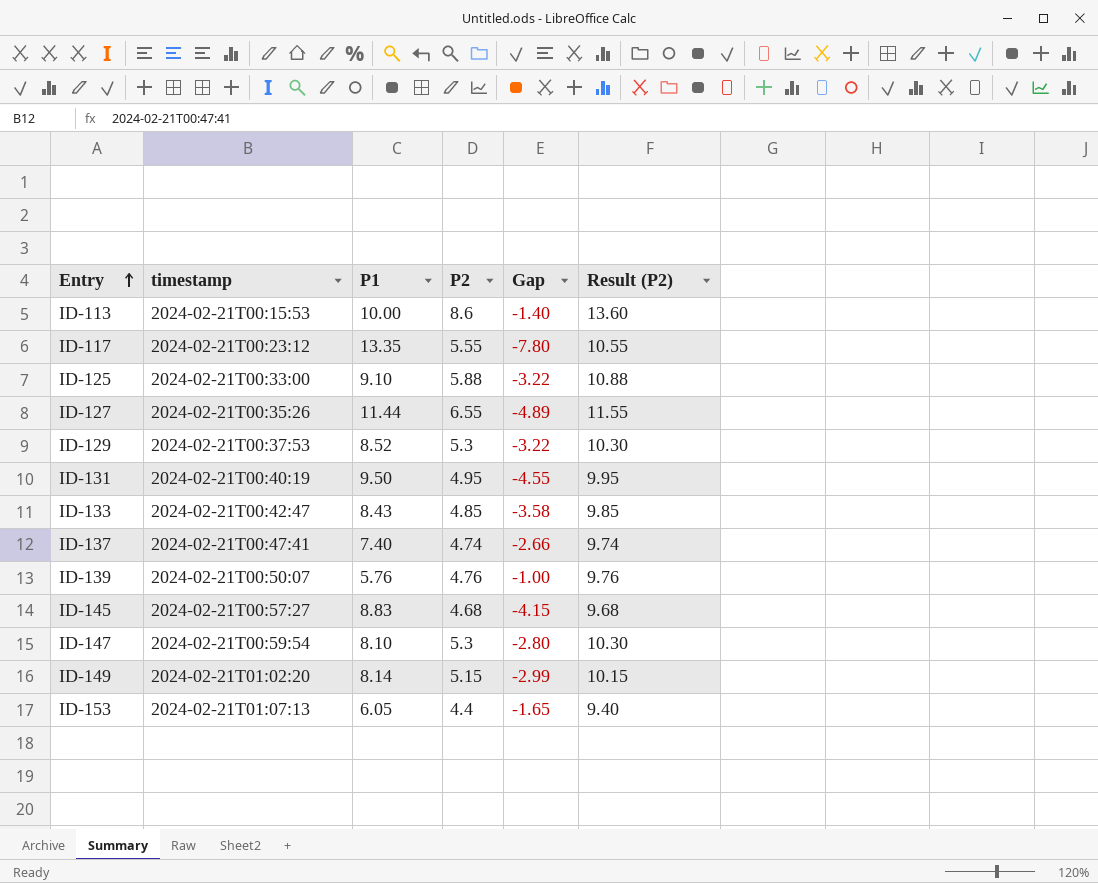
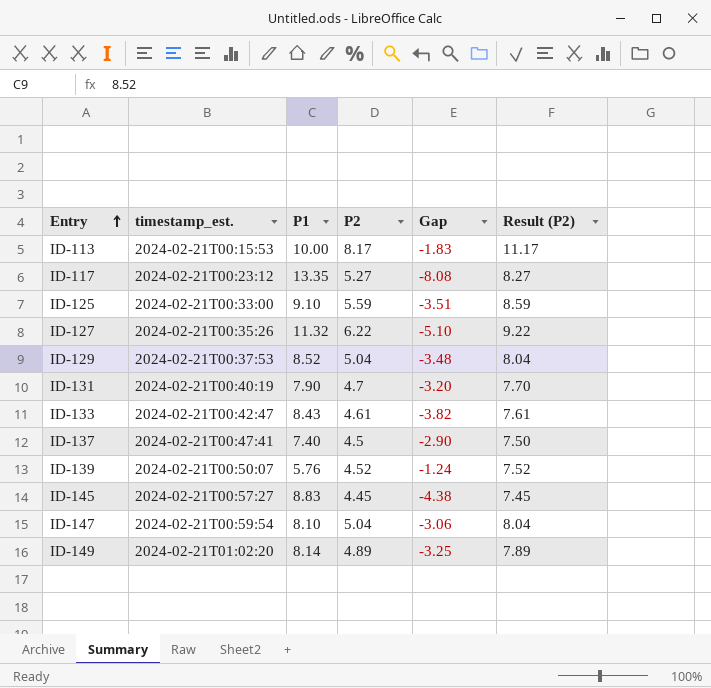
column name: timestamp -> timestamp_est.
column Result (P2) | formula: [P2] + 5 -> [P2] + 3
row ID-153: 2024-02-21T01:07:13 | 6.05 | 4.4 | -1.65 | 9.40 -> none
ID-113 | P2: 8.6 -> 8.17
ID-113 | Gap: -1.40 -> -1.83
ID-117 | P2: 5.55 -> 5.27
ID-117 | Gap: -7.80 -> -8.08
ID-125 | P2: 5.88 -> 5.59
ID-125 | Gap: -3.22 -> -3.51
ID-127 | P1: 11.44 -> 11.32
ID-127 | P2: 6.55 -> 6.22
ID-127 | Gap: -4.89 -> -5.10
ID-129 | P2: 5.3 -> 5.04
ID-129 | Gap: -3.22 -> -3.48
ID-131 | P1: 9.50 -> 7.90
ID-131 | P2: 4.95 -> 4.7
ID-131 | Gap: -4.55 -> -3.20
ID-133 | P2: 4.85 -> 4.61
ID-133 | Gap: -3.58 -> -3.82
ID-137 | P2: 4.74 -> 4.5
ID-137 | Gap: -2.66 -> -2.90
ID-139 | P2: 4.76 -> 4.52
ID-139 | Gap: -1.00 -> -1.24
ID-145 | P2: 4.68 -> 4.45
ID-145 | Gap: -4.15 -> -4.38
ID-147 | P2: 5.3 -> 5.04
ID-147 | Gap: -2.80 -> -3.06
ID-149 | P2: 5.15 -> 4.89
ID-149 | Gap: -2.99 -> -3.25

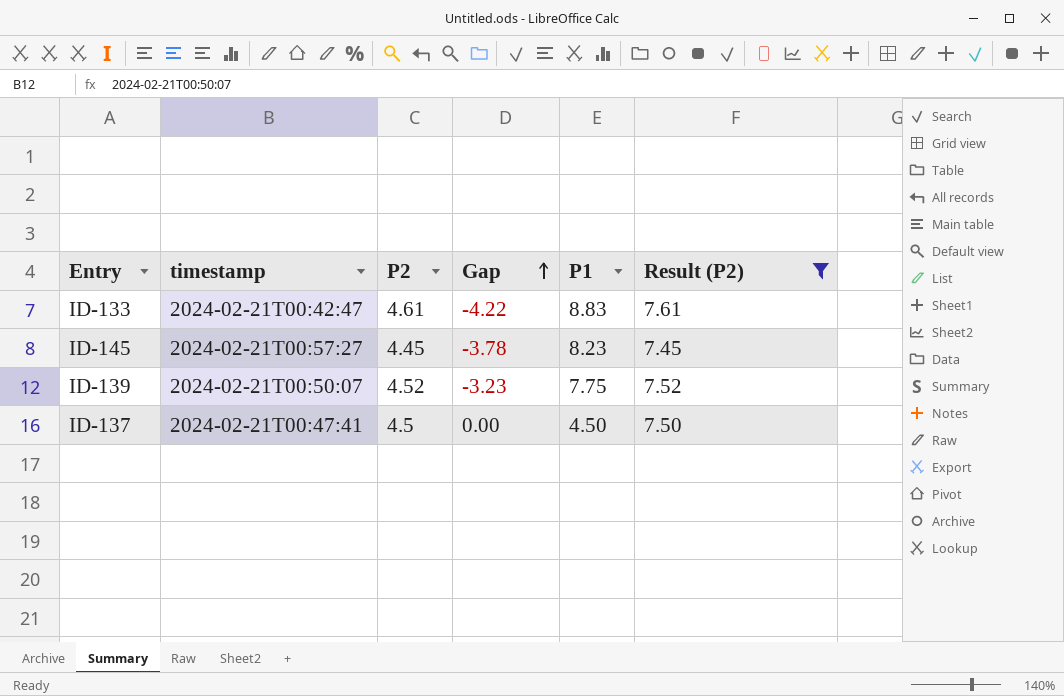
filter: none -> Result (P2) <= 7.61
row order: Entry ascending -> Gap ascending
column name: timestamp_est. -> timestamp
column P1 | position: 3 -> 5
ID-133 | Gap: -3.82 -> -4.22
ID-133 | P1: 8.43 -> 8.83
ID-145 | Gap: -4.38 -> -3.78
ID-145 | P1: 8.83 -> 8.23
ID-139 | Gap: -1.24 -> -3.23
ID-139 | P1: 5.76 -> 7.75
ID-137 | Gap: -2.90 -> 0.00
ID-137 | P1: 7.40 -> 4.50

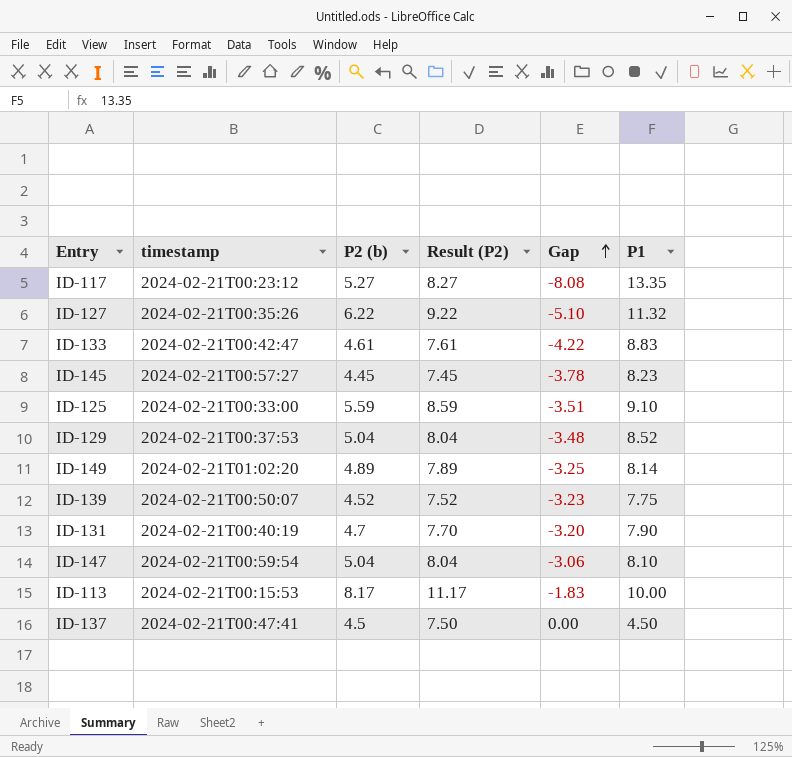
filter: Result (P2) <= 7.61 -> none
column name: P2 -> P2 (b)
column Result (P2) | position: 6 -> 4

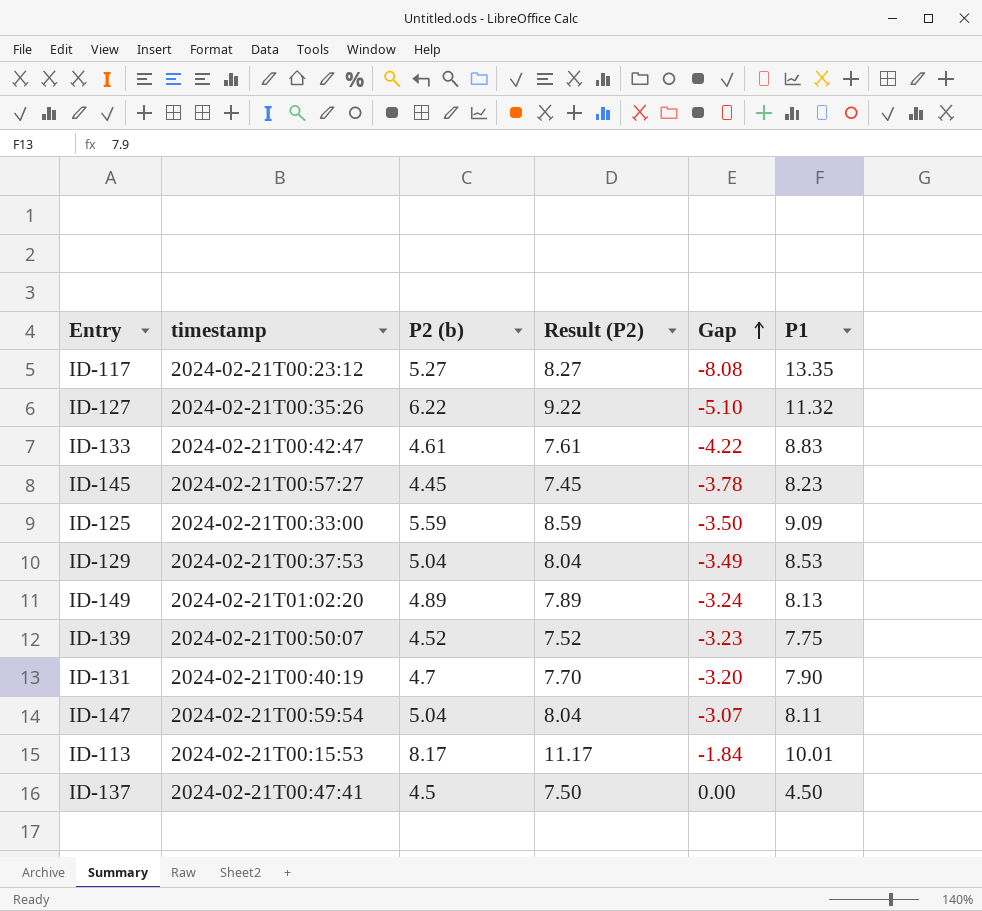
ID-125 | Gap: -3.51 -> -3.50
ID-125 | P1: 9.10 -> 9.09
ID-129 | Gap: -3.48 -> -3.49
ID-129 | P1: 8.52 -> 8.53
ID-149 | Gap: -3.25 -> -3.24
ID-149 | P1: 8.14 -> 8.13
ID-147 | Gap: -3.06 -> -3.07
ID-147 | P1: 8.10 -> 8.11
ID-113 | Gap: -1.83 -> -1.84
ID-113 | P1: 10.00 -> 10.01

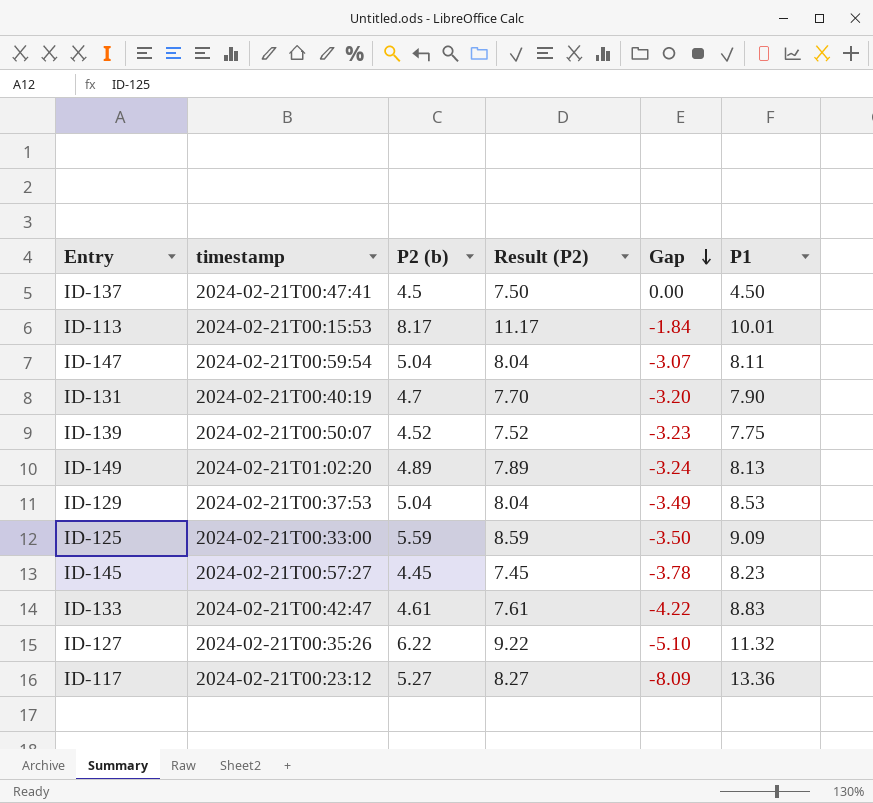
row order: Gap ascending -> Gap descending
ID-117 | Gap: -8.08 -> -8.09
ID-117 | P1: 13.35 -> 13.36

